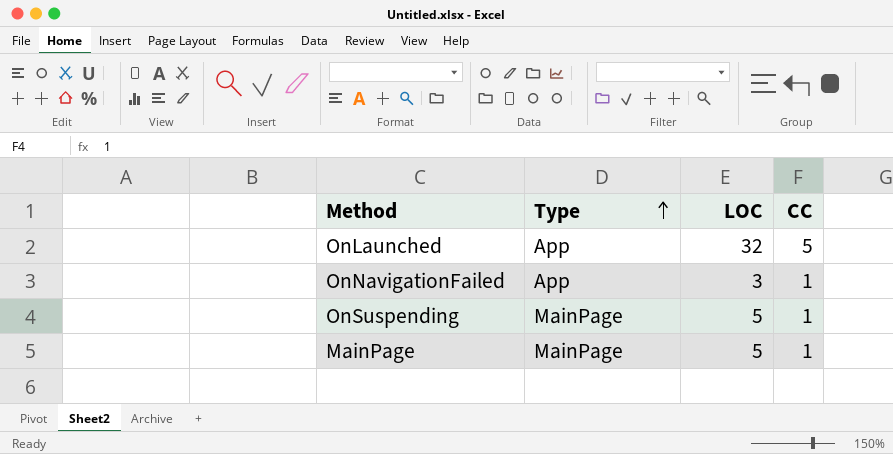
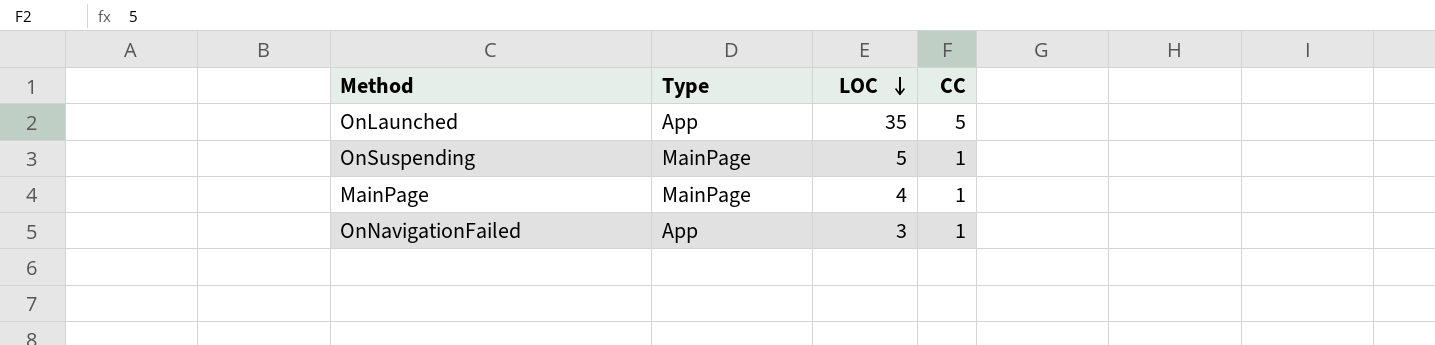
row order: Type ascending -> LOC descending
OnLaunched | LOC: 32 -> 35
MainPage | LOC: 5 -> 4

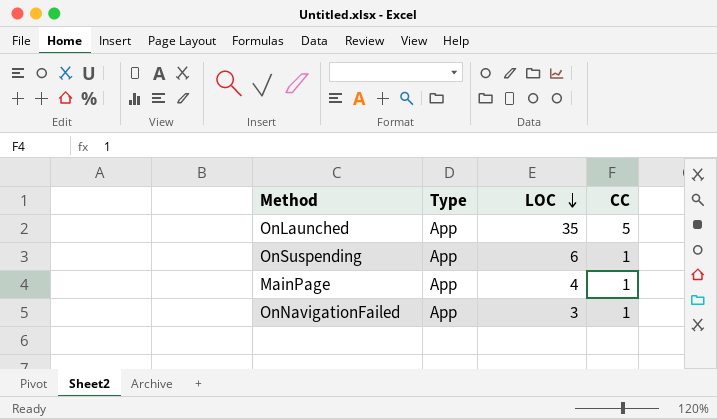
OnSuspending | Type: MainPage -> App
OnSuspending | LOC: 5 -> 6
MainPage | Type: MainPage -> App

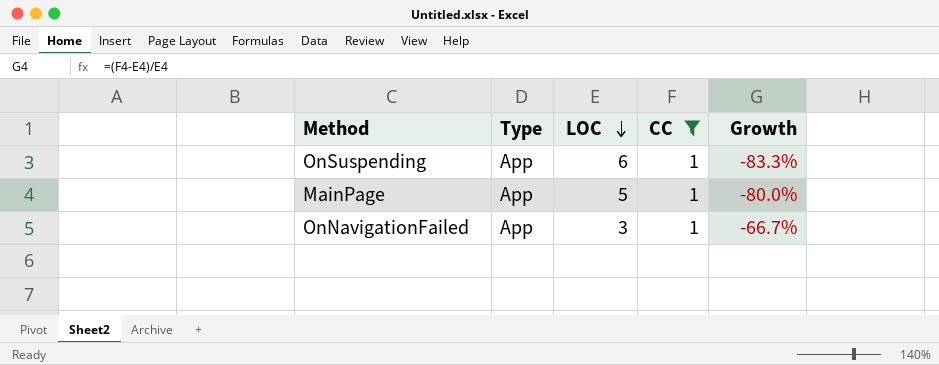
filter: none -> CC = 1
column Growth | formula: none -> ([CC] - [LOC]) / [LOC]
MainPage | LOC: 4 -> 5

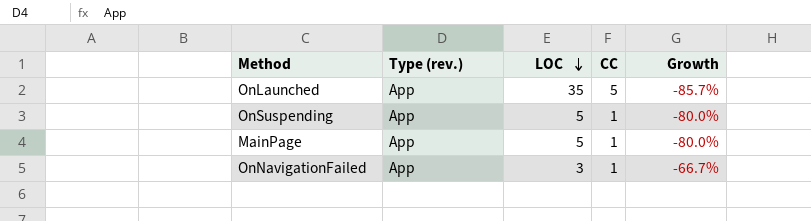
filter: CC = 1 -> none
column name: Type -> Type (rev.)
OnSuspending | LOC: 6 -> 5
OnSuspending | Growth: -83.3% -> -80.0%

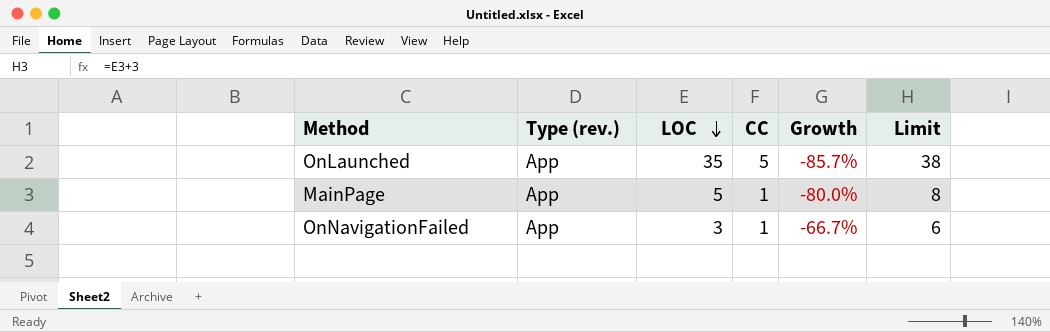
column Limit | formula: none -> [LOC] + 3
row OnSuspending: App | 5 | 1 | -80.0% -> none

